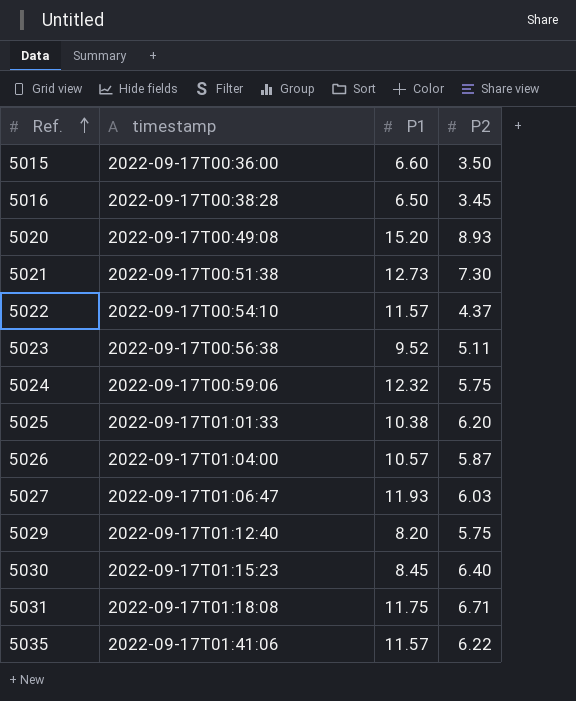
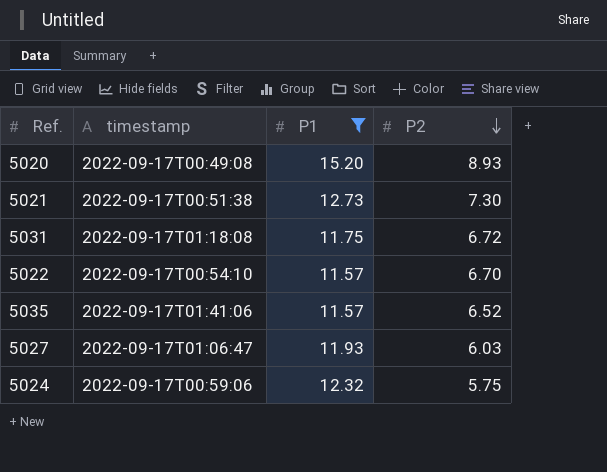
filter: none -> P1 >= 11.57
row order: Ref. ascending -> P2 descending
5031 | P2: 6.71 -> 6.72
5022 | P2: 4.37 -> 6.70
5035 | P2: 6.22 -> 6.52

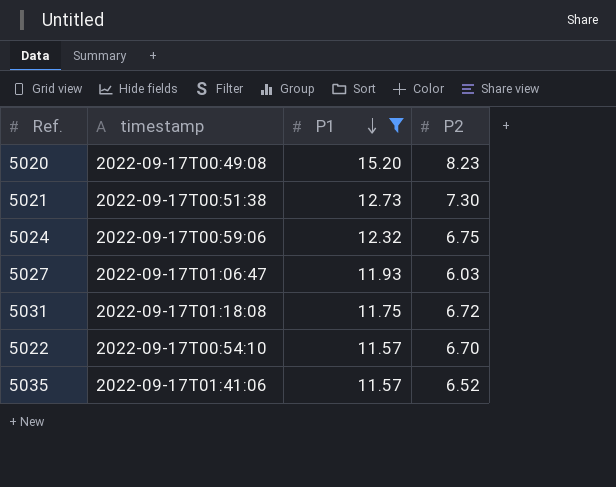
row order: P2 descending -> P1 descending
5020 | P2: 8.93 -> 8.23
5024 | P2: 5.75 -> 6.75

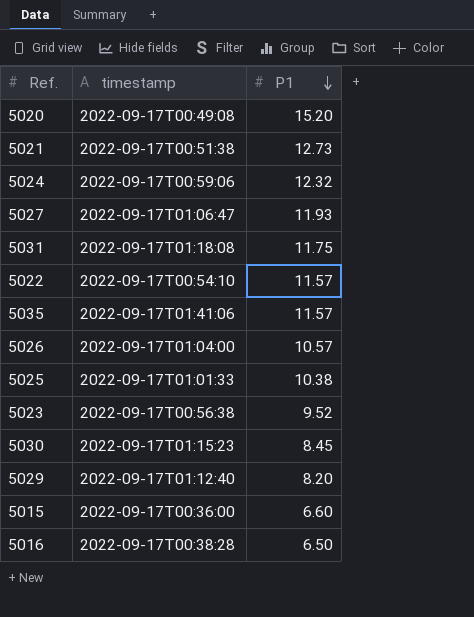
filter: P1 >= 11.57 -> none
column P2 | position: 4 -> none

